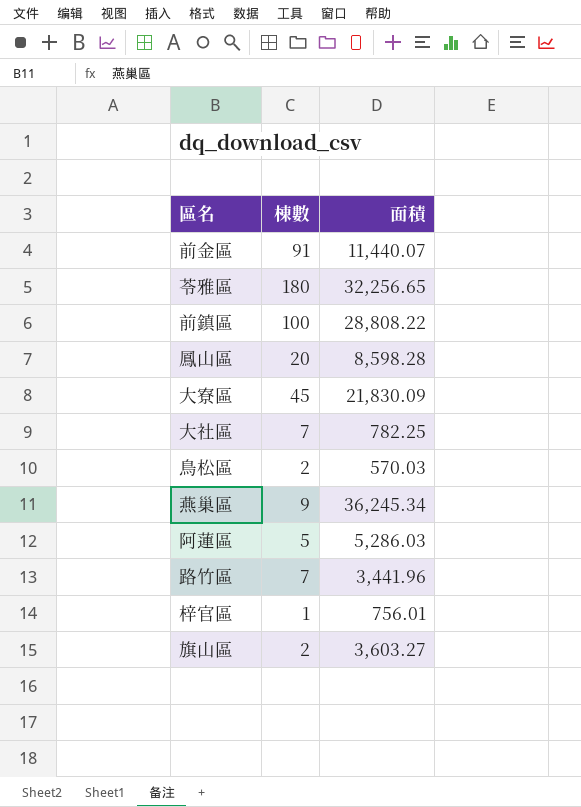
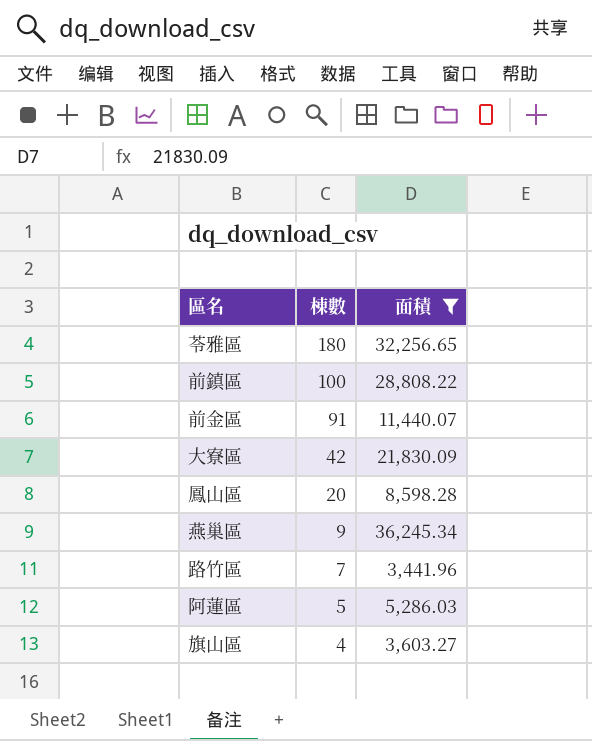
filter: none -> 面積 >= 3,441.96
row order: none -> 棟數 descending
大寮區 | 棟數: 45 -> 42
旗山區 | 棟數: 2 -> 4

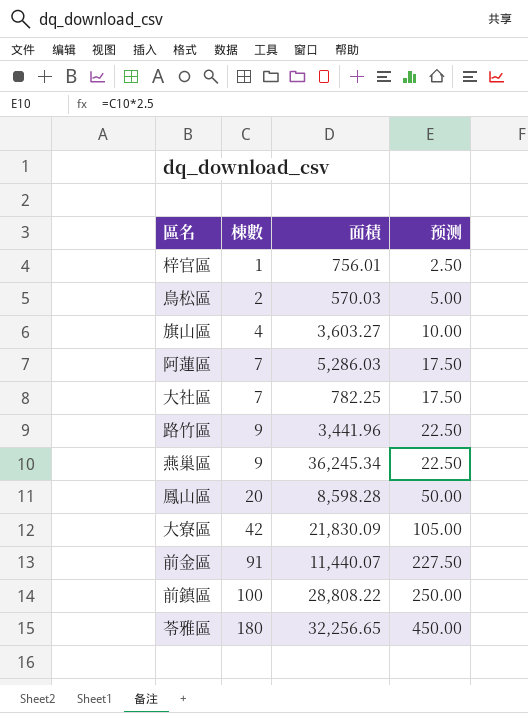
filter: 面積 >= 3,441.96 -> none
row order: 棟數 descending -> 棟數 ascending
column 预测 | formula: none -> [棟數] * 2.5
阿蓮區 | 棟數: 5 -> 7
路竹區 | 棟數: 7 -> 9

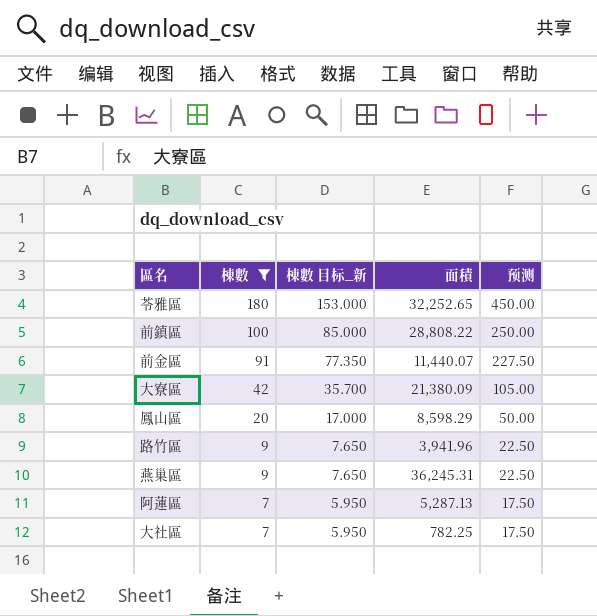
filter: none -> 棟數 >= 7
row order: 棟數 ascending -> 棟數 descending
column 棟數 目标_新 | formula: none -> [棟數] * 0.85
苓雅區 | 面積: 32,256.65 -> 32,252.65
大寮區 | 面積: 21,830.09 -> 21,380.09
鳳山區 | 面積: 8,598.28 -> 8,598.29
路竹區 | 面積: 3,441.96 -> 3,941.96
燕巢區 | 面積: 36,245.34 -> 36,245.31
阿蓮區 | 面積: 5,286.03 -> 5,287.13

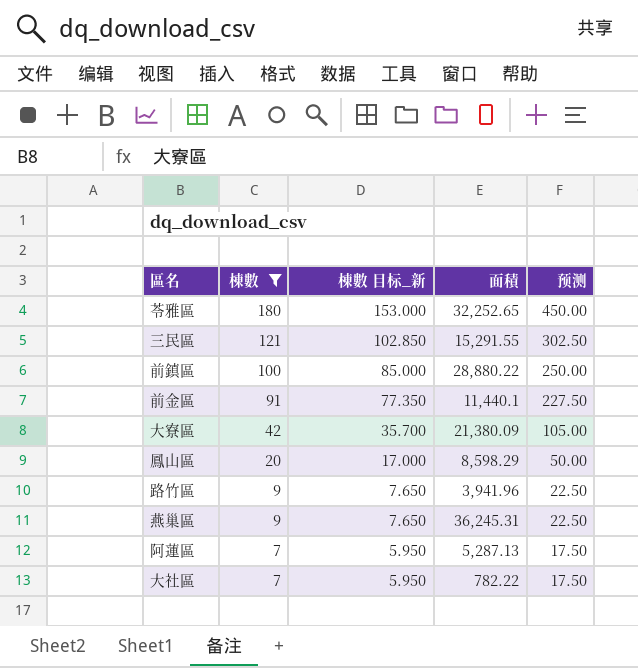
row 三民區: none -> 121 | 102.850 | 15,291.55 | 302.50
前鎮區 | 面積: 28,808.22 -> 28,880.22
前金區 | 面積: 11,440.07 -> 11,440.1
大社區 | 面積: 782.25 -> 782.22

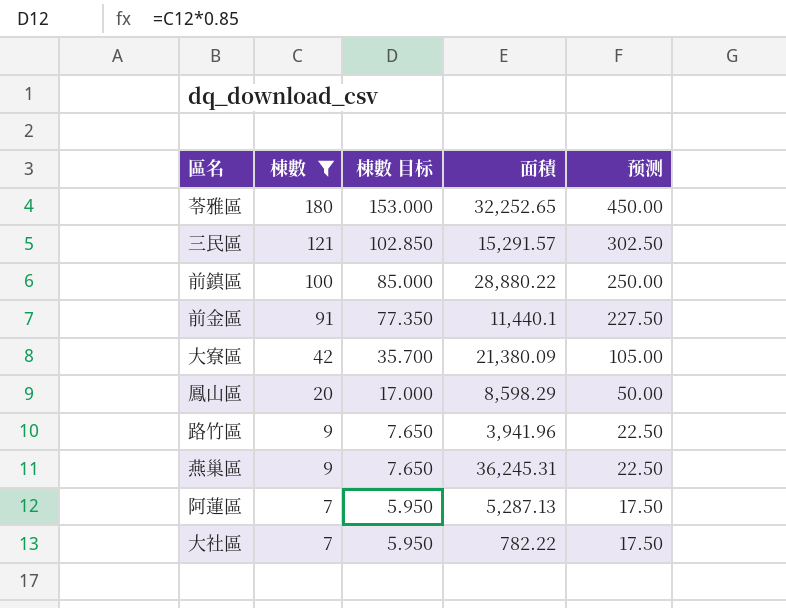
column name: 棟數 目标_新 -> 棟數 目标
三民區 | 面積: 15,291.55 -> 15,291.57

